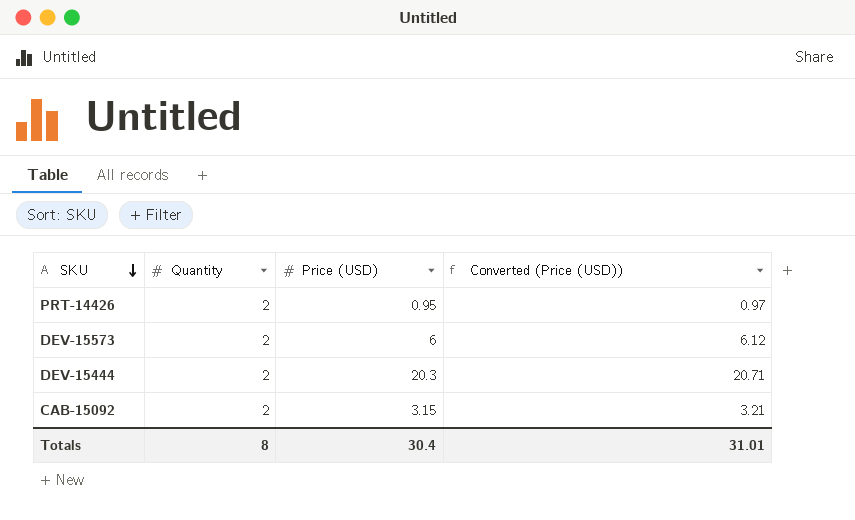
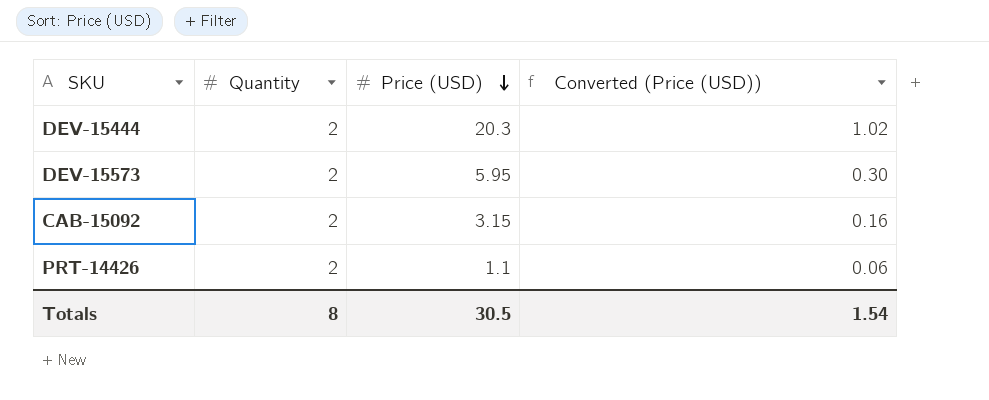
row order: SKU descending -> Price (USD) descending
column Converted (Price (USD)) | formula: [Price (USD)] * 1.02 -> [Price (USD)] * 0.05
DEV-15573 | Price (USD): 6 -> 5.95
PRT-14426 | Price (USD): 0.95 -> 1.1
Totals | Price (USD): 30.4 -> 30.5
Totals | Converted (Price (USD)): 31.01 -> 1.54

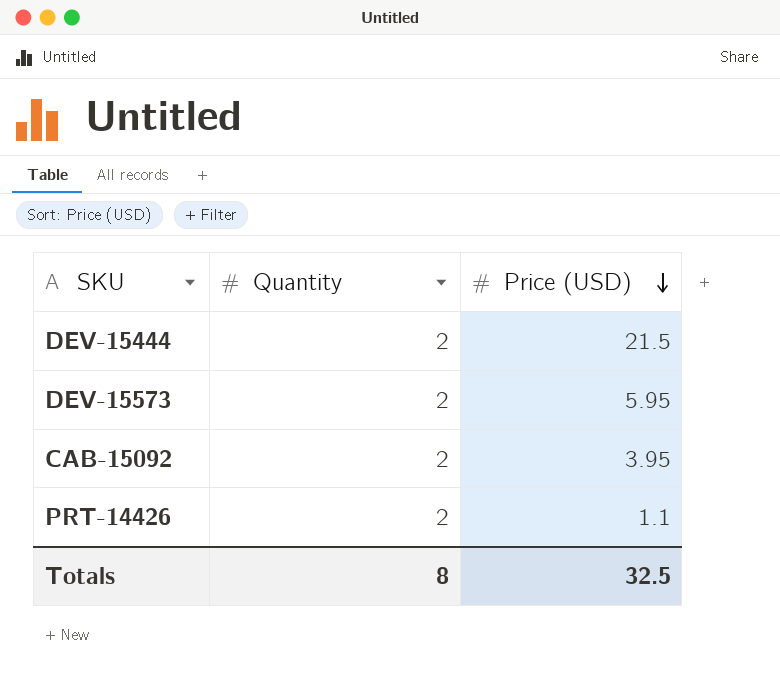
column Converted (Price (USD)) | formula: [Price (USD)] * 0.05 -> none
DEV-15444 | Price (USD): 20.3 -> 21.5
CAB-15092 | Price (USD): 3.15 -> 3.95
Totals | Price (USD): 30.5 -> 32.5

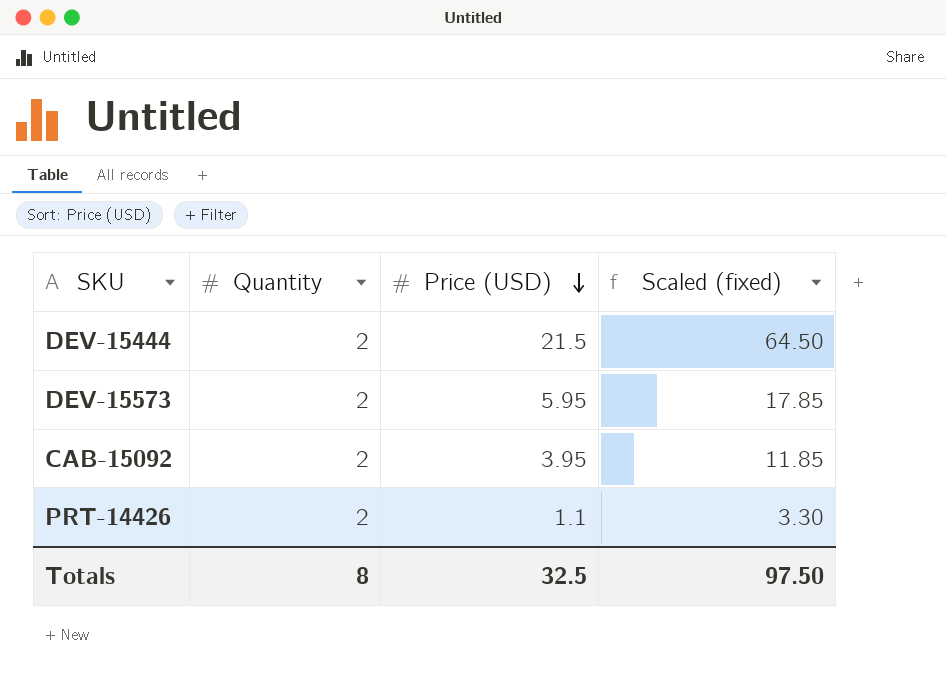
column Scaled (fixed) | formula: none -> [Price (USD)] * 3

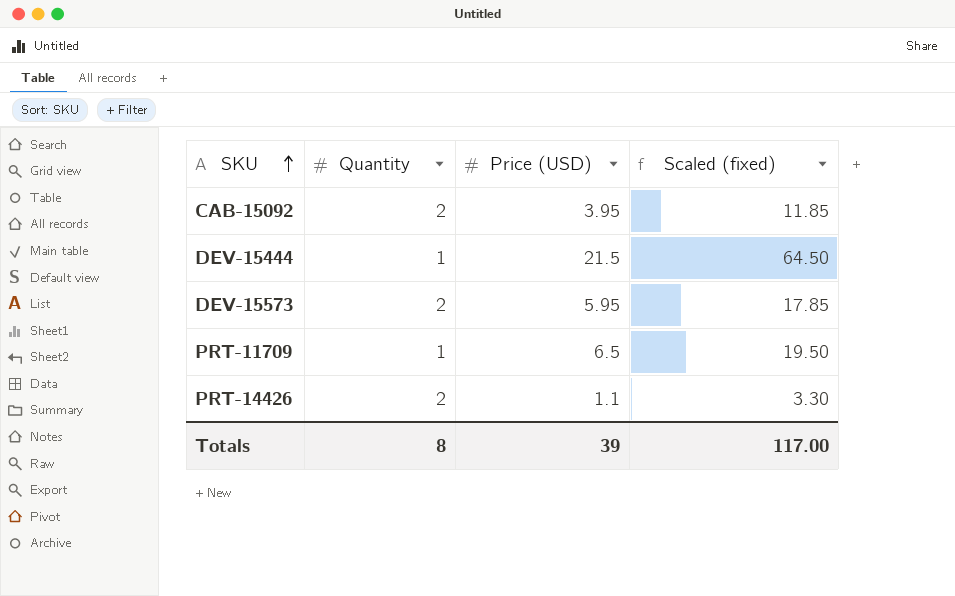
row order: Price (USD) descending -> SKU ascending
DEV-15444 | Quantity: 2 -> 1
row PRT-11709: none -> 1 | 6.5 | 19.50
Totals | Price (USD): 32.5 -> 39
Totals | Scaled (fixed): 97.50 -> 117.00

